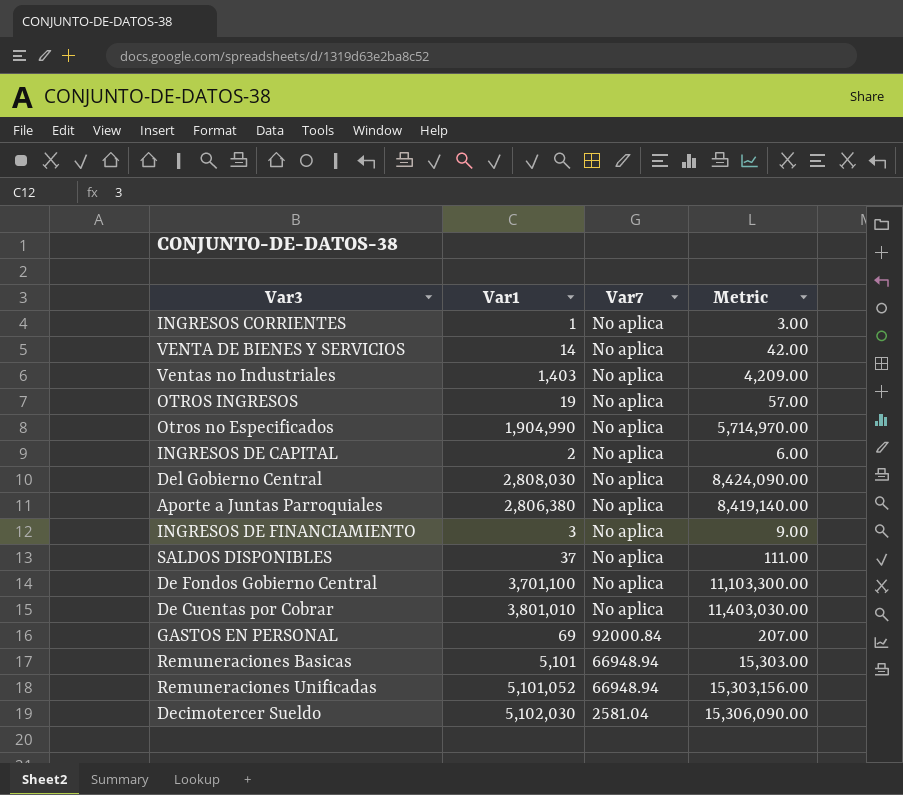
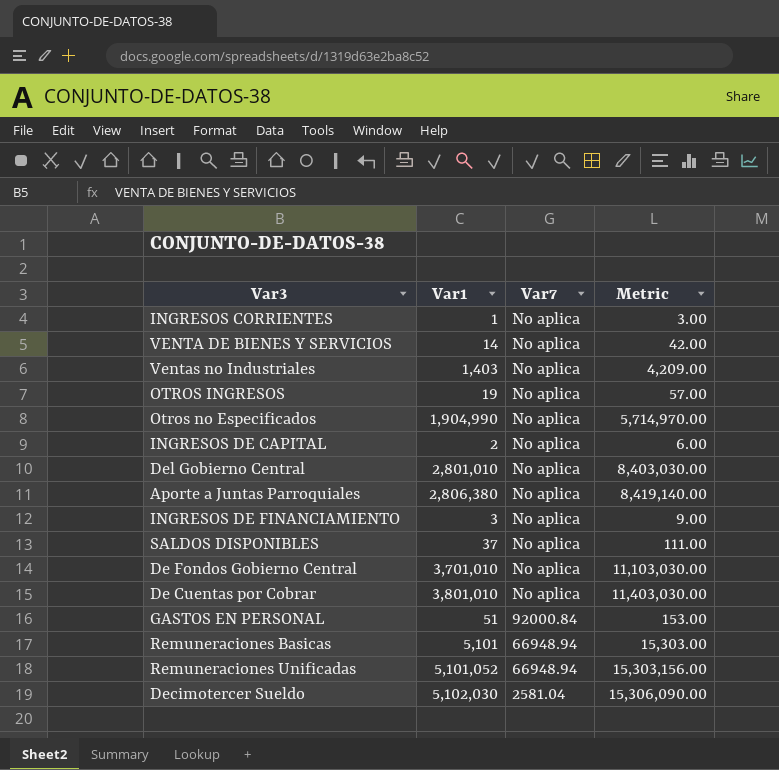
Del Gobierno Central | Var1: 2,808,030 -> 2,801,010
Del Gobierno Central | Metric: 8,424,090.00 -> 8,403,030.00
De Fondos Gobierno Central | Var1: 3,701,100 -> 3,701,010
De Fondos Gobierno Central | Metric: 11,103,300.00 -> 11,103,030.00
GASTOS EN PERSONAL | Var1: 69 -> 51
GASTOS EN PERSONAL | Metric: 207.00 -> 153.00

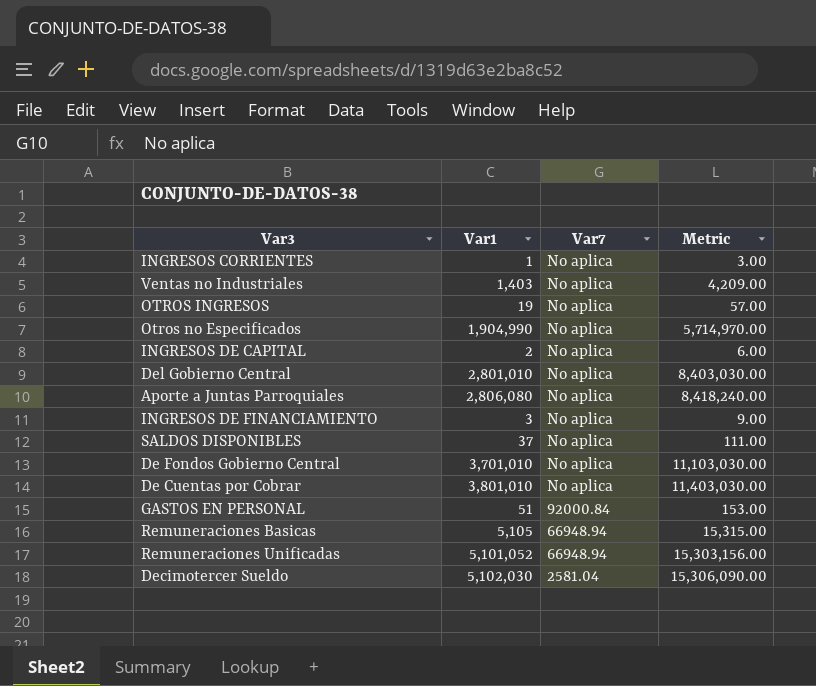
row VENTA DE BIENES Y SERVICIOS: 14 | No aplica | 42.00 -> none
Aporte a Juntas Parroquiales | Var1: 2,806,380 -> 2,806,080
Aporte a Juntas Parroquiales | Metric: 8,419,140.00 -> 8,418,240.00
Remuneraciones Basicas | Var1: 5,101 -> 5,105
Remuneraciones Basicas | Metric: 15,303.00 -> 15,315.00

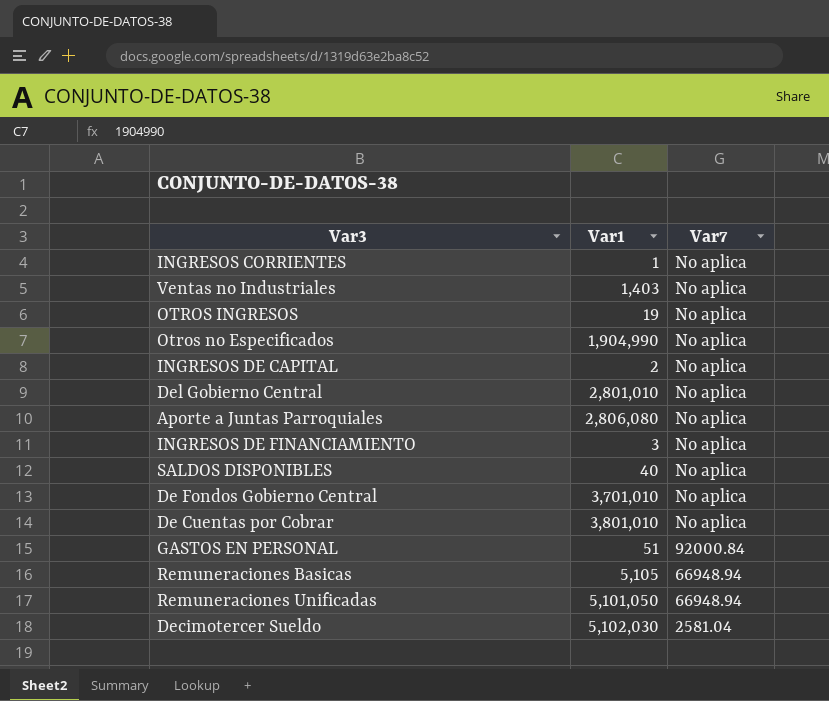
column Metric | formula: [Var1] * 3 -> none
SALDOS DISPONIBLES | Var1: 37 -> 40
Remuneraciones Unificadas | Var1: 5,101,052 -> 5,101,050

